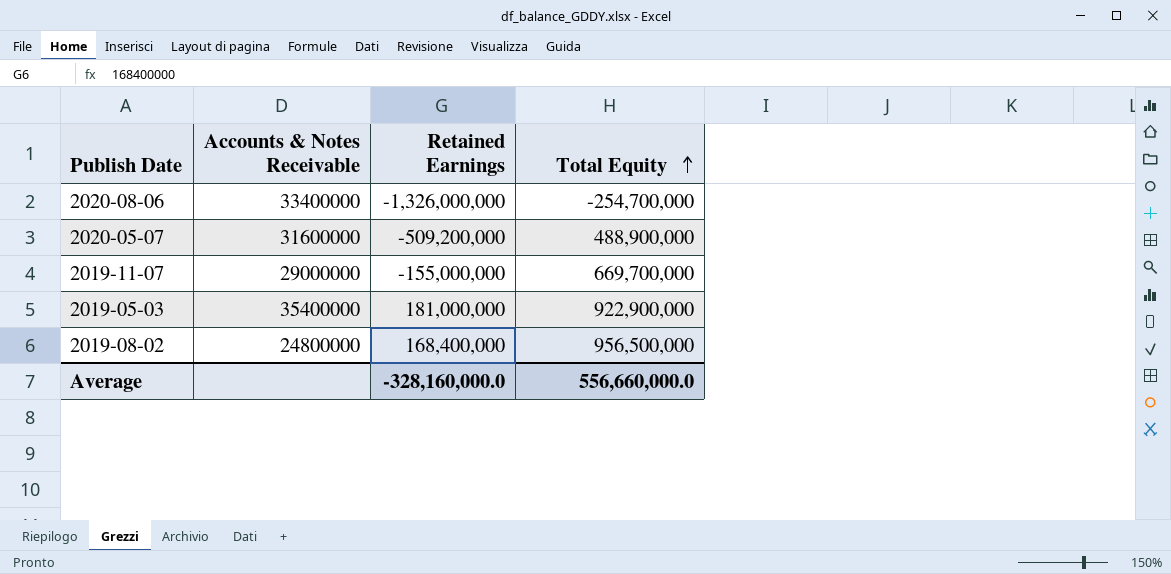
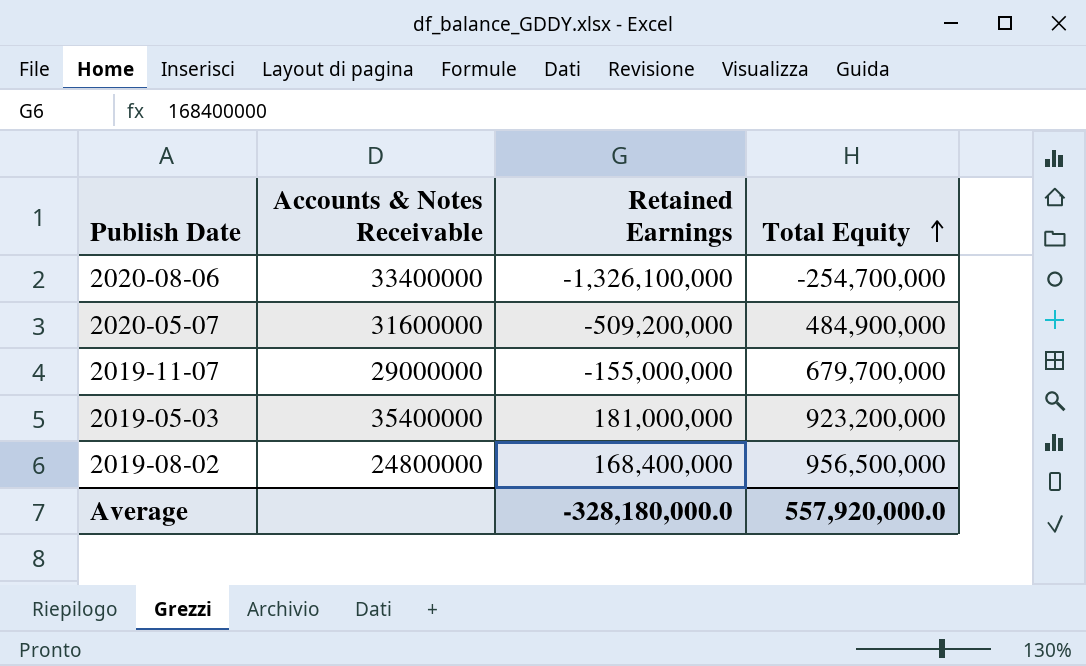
2020-08-06 | Retained Earnings: -1,326,000,000 -> -1,326,100,000
2020-05-07 | Total Equity: 488,900,000 -> 484,900,000
2019-11-07 | Total Equity: 669,700,000 -> 679,700,000
2019-05-03 | Total Equity: 922,900,000 -> 923,200,000
Average | Retained Earnings: -328,160,000.0 -> -328,180,000.0
Average | Total Equity: 556,660,000.0 -> 557,920,000.0

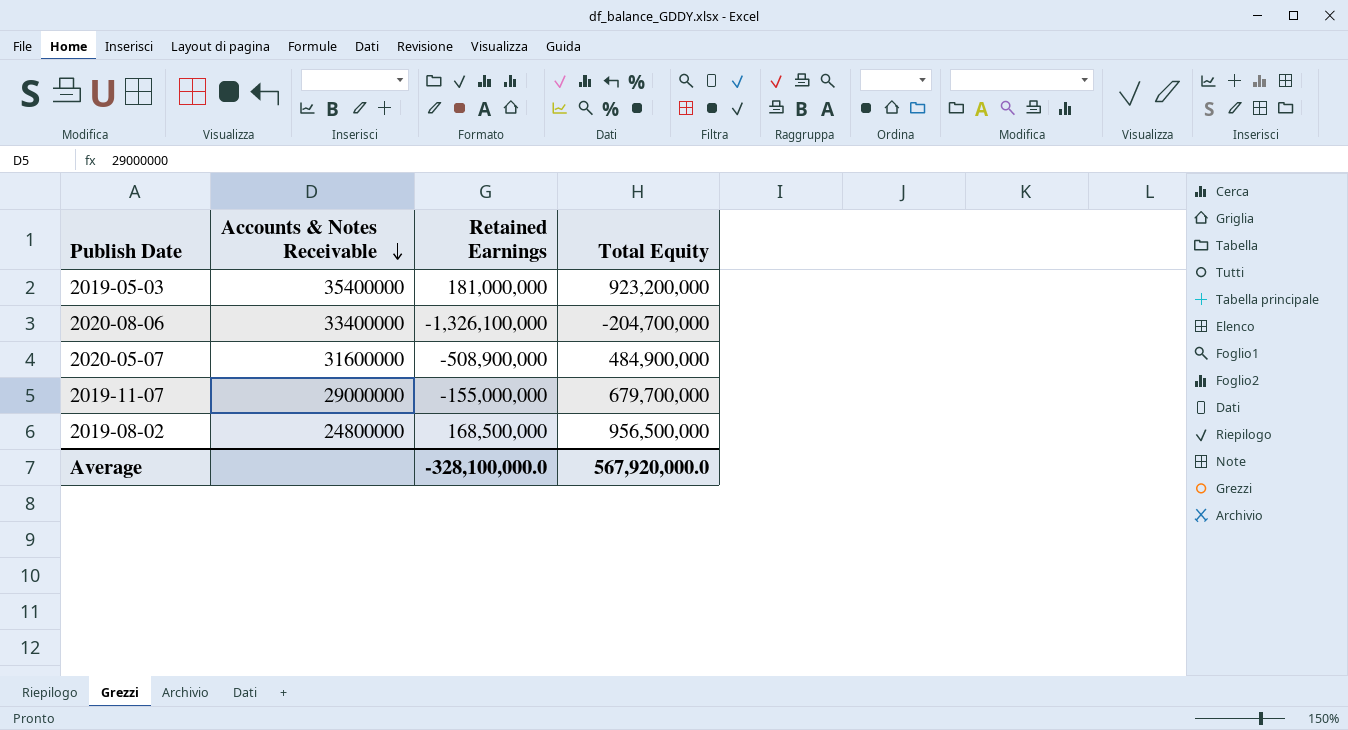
row order: Total Equity ascending -> Accounts & Notes Receivable descending
2020-08-06 | Total Equity: -254,700,000 -> -204,700,000
2020-05-07 | Retained Earnings: -509,200,000 -> -508,900,000
2019-08-02 | Retained Earnings: 168,400,000 -> 168,500,000
Average | Retained Earnings: -328,180,000.0 -> -328,100,000.0
Average | Total Equity: 557,920,000.0 -> 567,920,000.0

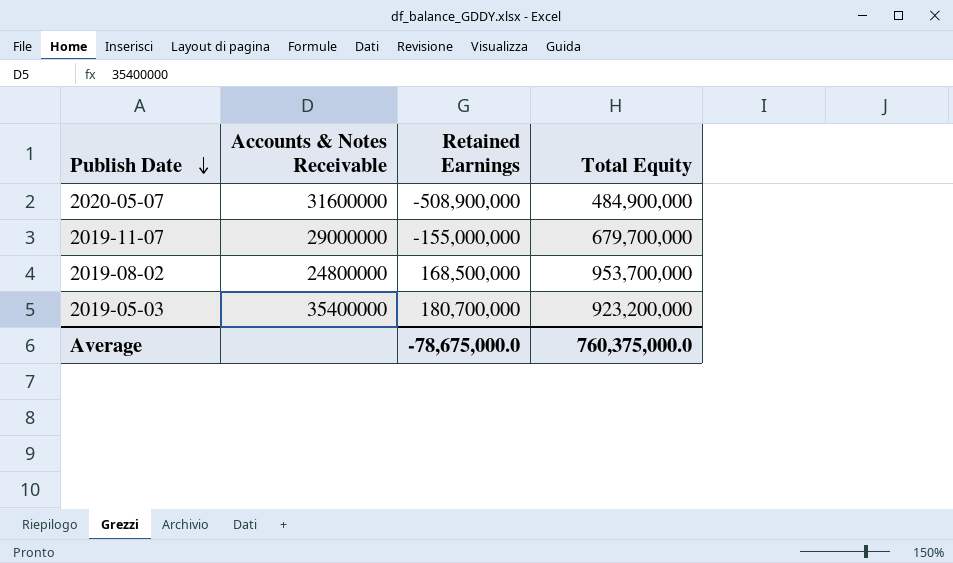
row order: Accounts & Notes Receivable descending -> Publish Date descending
row 2020-08-06: 33400000 | -1,326,100,000 | -204,700,000 -> none
2019-08-02 | Total Equity: 956,500,000 -> 953,700,000
2019-05-03 | Retained Earnings: 181,000,000 -> 180,700,000
Average | Retained Earnings: -328,100,000.0 -> -78,675,000.0
Average | Total Equity: 567,920,000.0 -> 760,375,000.0

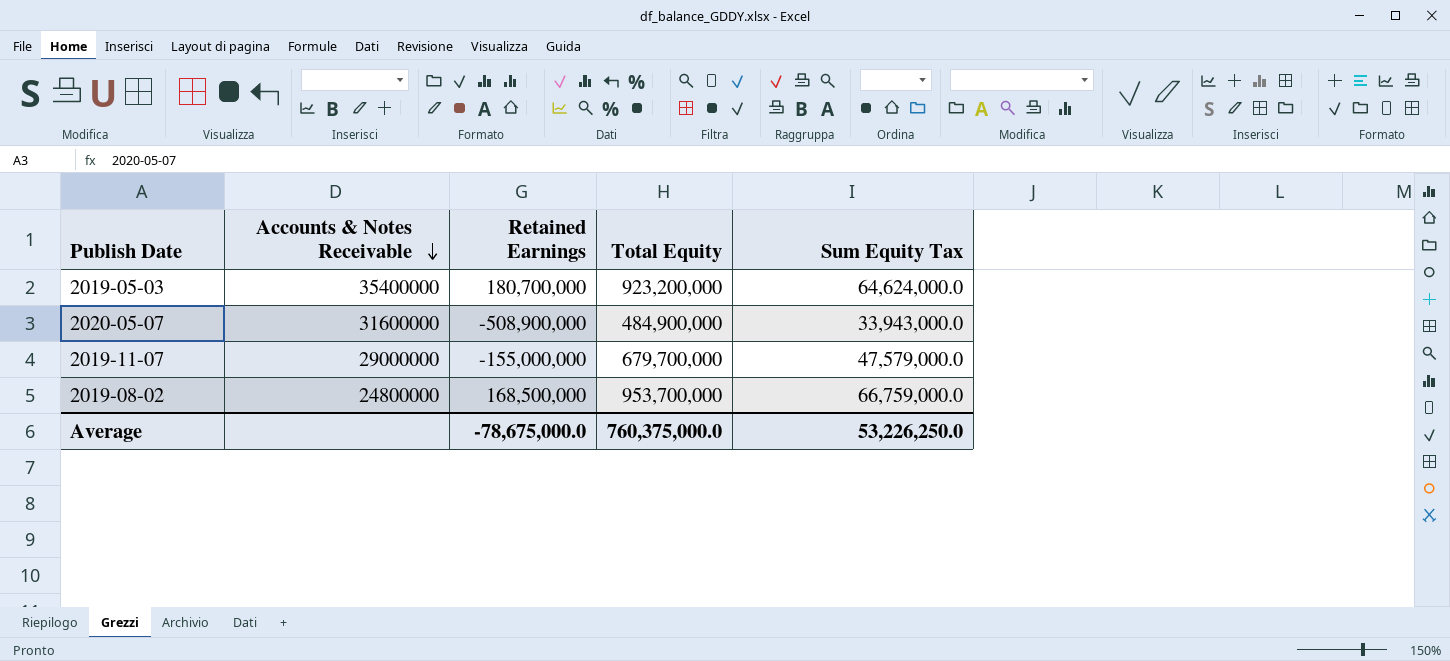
row order: Publish Date descending -> Accounts & Notes Receivable descending
column Sum Equity Tax | formula: none -> [Total Equity] * 0.07

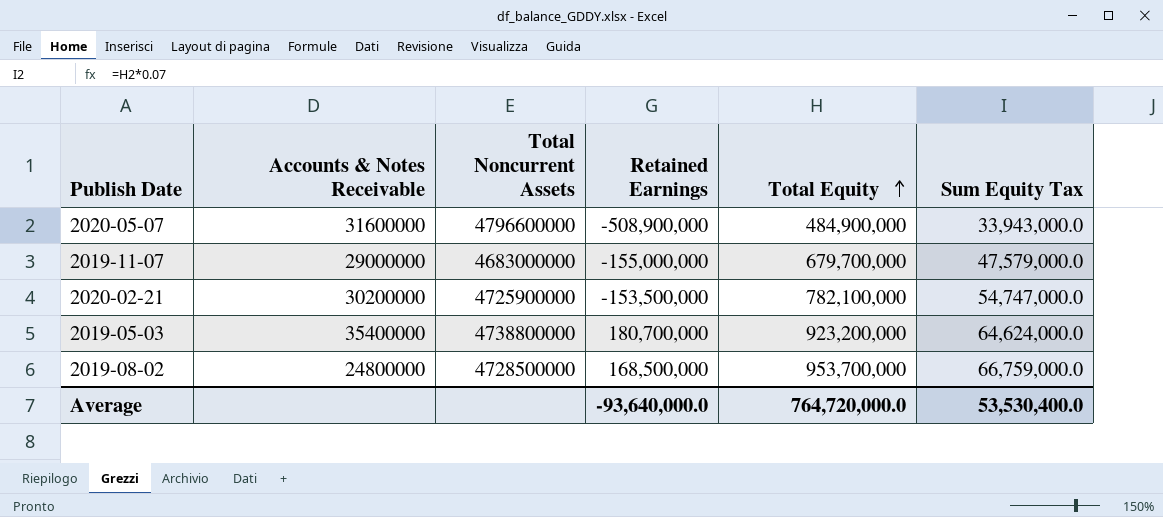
row order: Accounts & Notes Receivable descending -> Total Equity ascending
column Total Noncurrent Assets | position: none -> 3
row 2020-02-21: none -> 30200000 | 4725900000 | -153,500,000 | 782,100,000 | 54,747,000.0
Average | Retained Earnings: -78,675,000.0 -> -93,640,000.0
Average | Total Equity: 760,375,000.0 -> 764,720,000.0
Average | Sum Equity Tax: 53,226,250.0 -> 53,530,400.0

